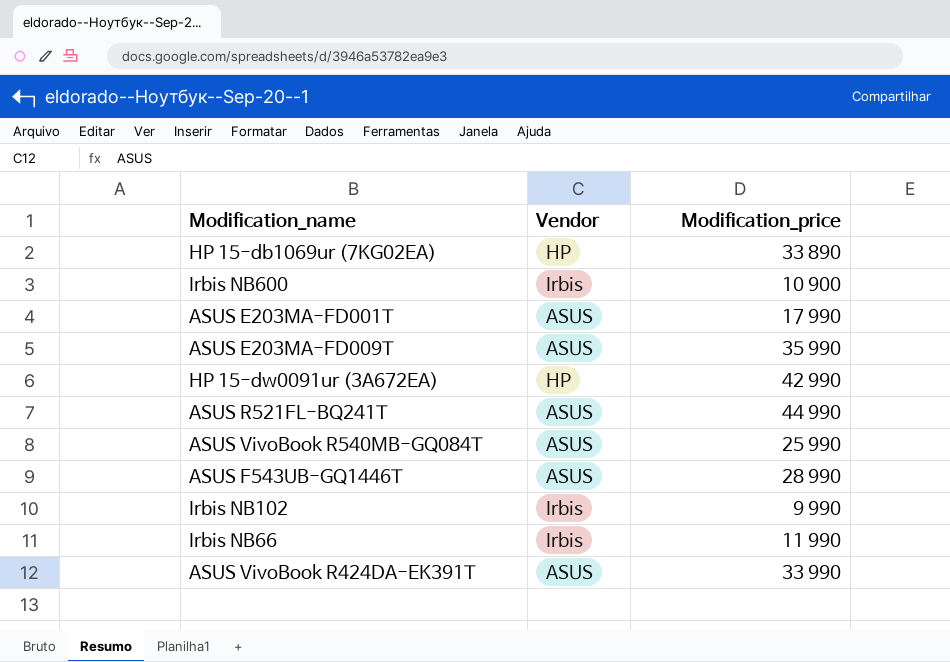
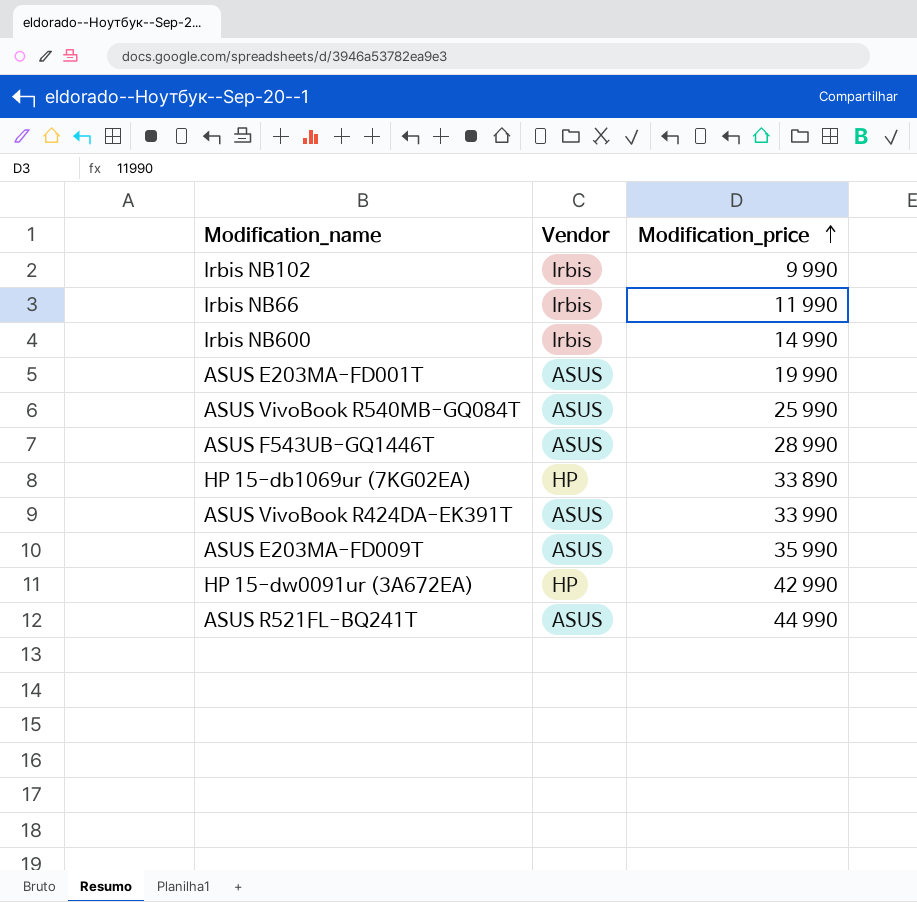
row order: none -> Modification_price ascending
Irbis NB600 | Modification_price: 10 900 -> 14 990
ASUS E203MA-FD001T | Modification_price: 17 990 -> 19 990

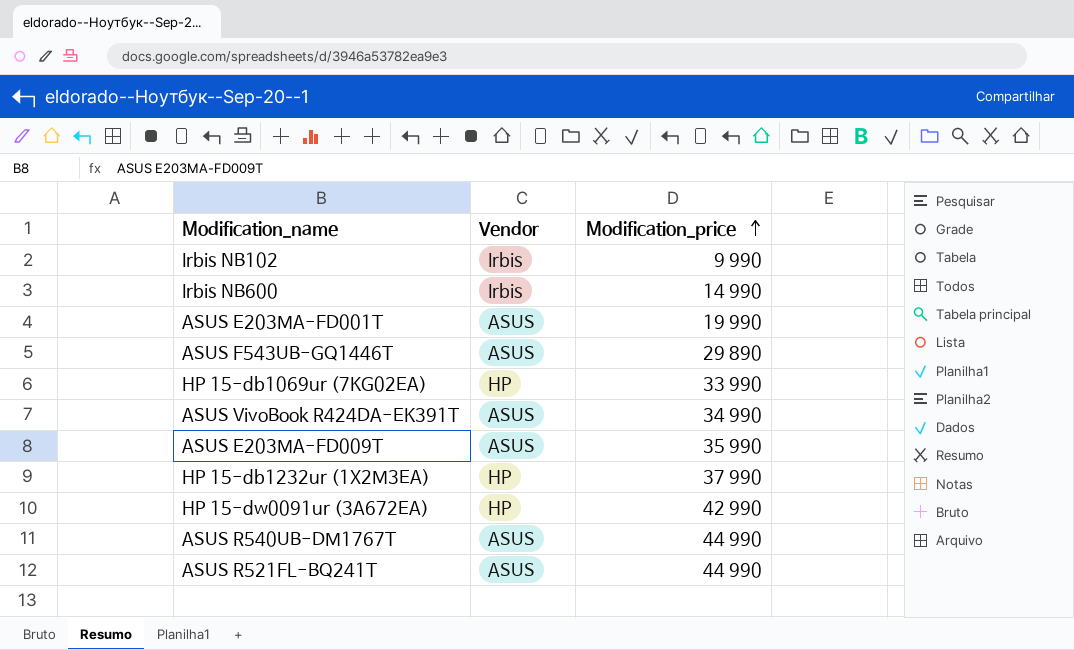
row Irbis NB66: Irbis | 11 990 -> none
row ASUS VivoBook R540MB-GQ084T: ASUS | 25 990 -> none
ASUS F543UB-GQ1446T | Modification_price: 28 990 -> 29 890
HP 15-db1069ur (7KG02EA) | Modification_price: 33 890 -> 33 990
ASUS VivoBook R424DA-EK391T | Modification_price: 33 990 -> 34 990
row HP 15-db1232ur (1X2M3EA): none -> HP | 37 990
row ASUS R540UB-DM1767T: none -> ASUS | 44 990

